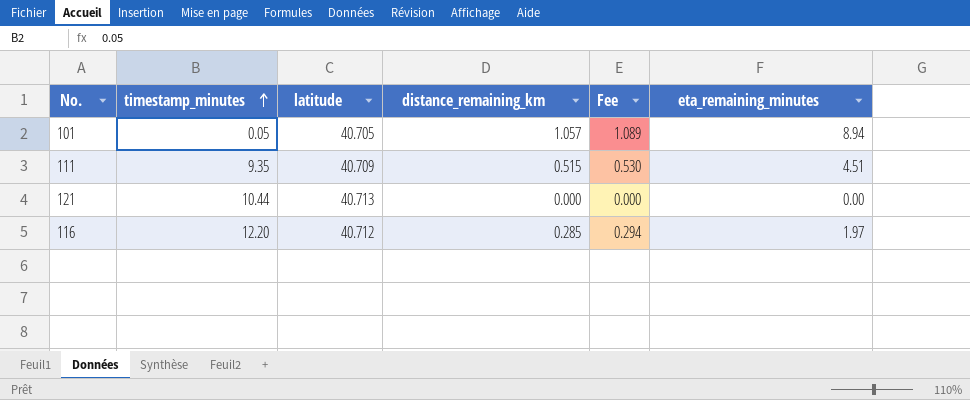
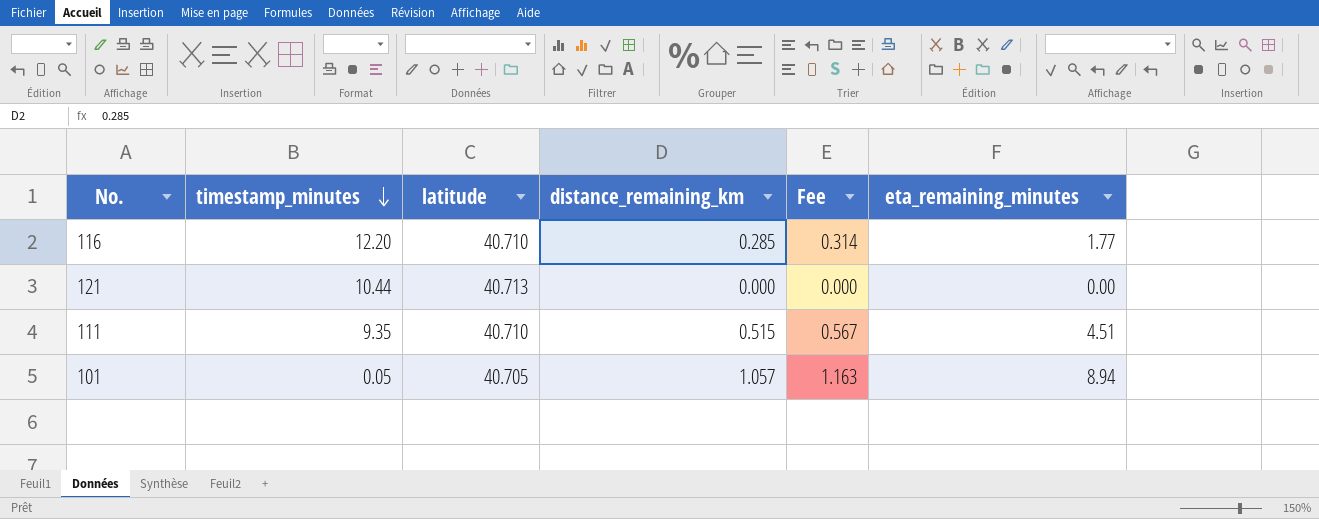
row order: timestamp_minutes ascending -> timestamp_minutes descending
column Fee | formula: [distance_remaining_km] * 1.03 -> [distance_remaining_km] * 1.1
116 | latitude: 40.712 -> 40.710
116 | eta_remaining_minutes: 1.97 -> 1.77
111 | latitude: 40.709 -> 40.710

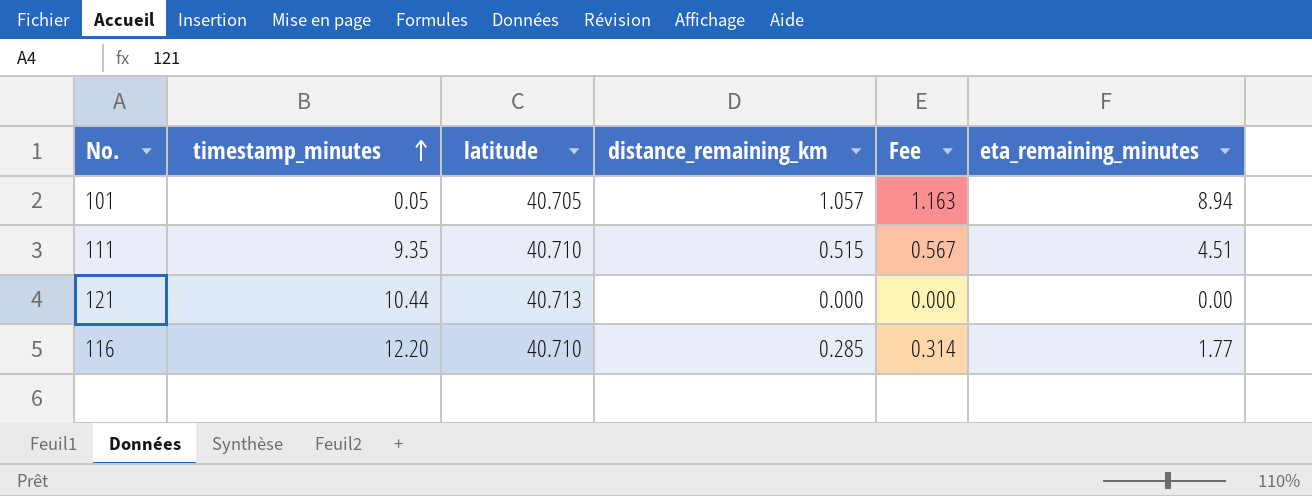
row order: timestamp_minutes descending -> timestamp_minutes ascending

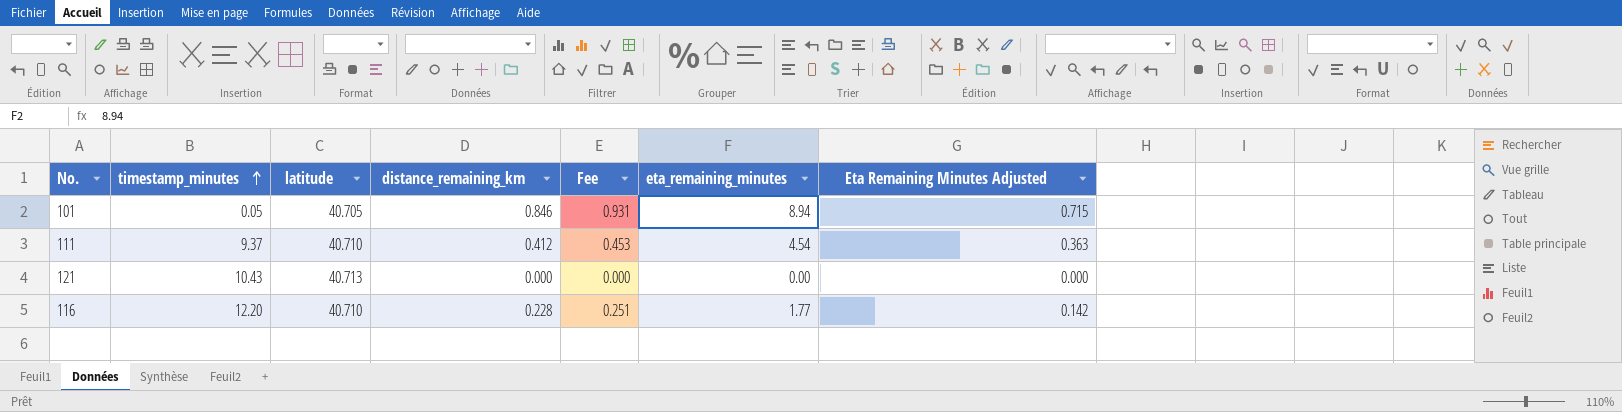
column Eta Remaining Minutes Adjusted | formula: none -> [eta_remaining_minutes] * 0.08
101 | distance_remaining_km: 1.057 -> 0.846
101 | Fee: 1.163 -> 0.931
111 | timestamp_minutes: 9.35 -> 9.37
111 | distance_remaining_km: 0.515 -> 0.412
111 | Fee: 0.567 -> 0.453
111 | eta_remaining_minutes: 4.51 -> 4.54
121 | timestamp_minutes: 10.44 -> 10.43
116 | distance_remaining_km: 0.285 -> 0.228
116 | Fee: 0.314 -> 0.251

